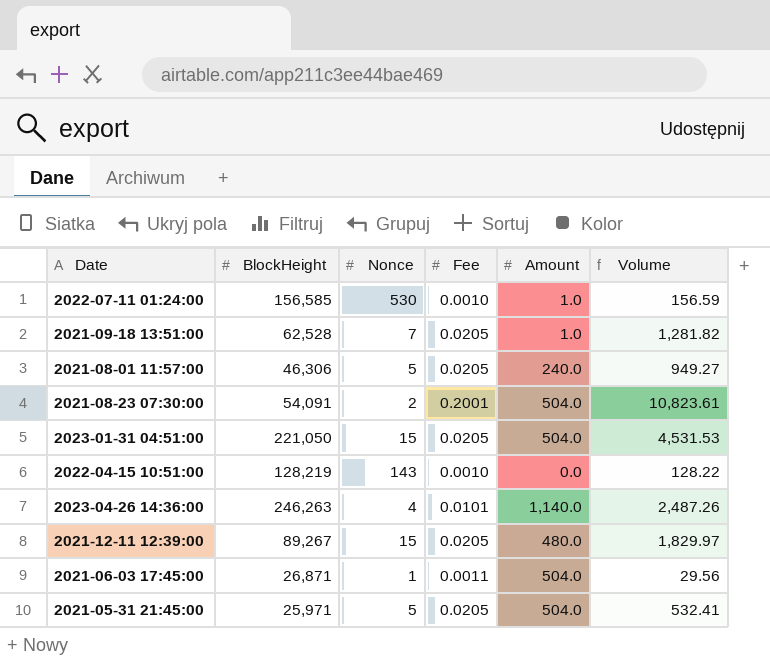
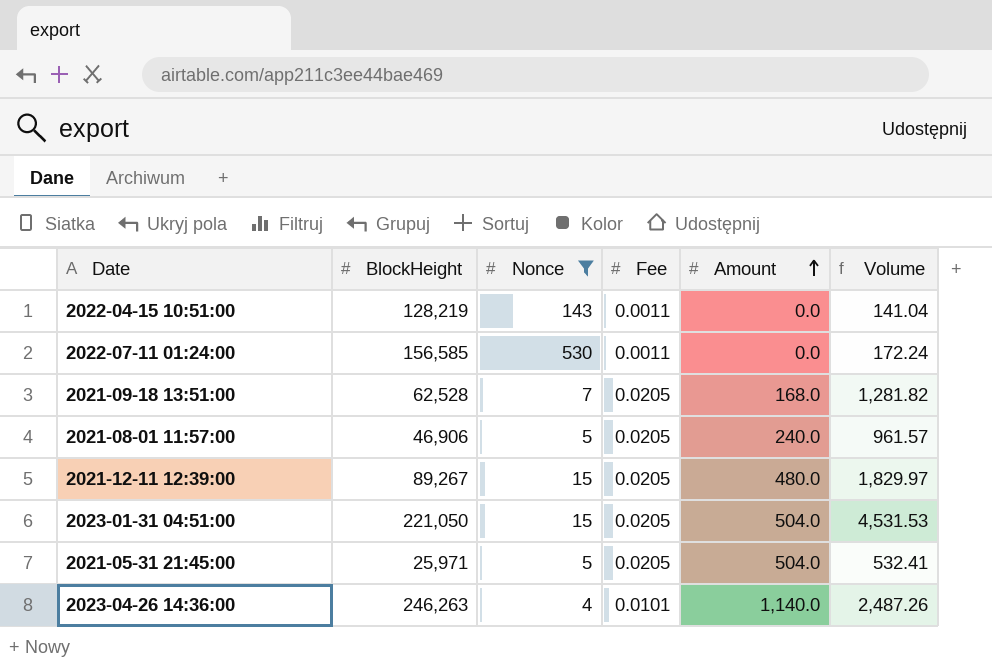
filter: none -> Nonce >= 4
row order: none -> Amount ascending
2022-04-15 10:51:00 | Fee: 0.0010 -> 0.0011
2022-04-15 10:51:00 | Volume: 128.22 -> 141.04
2022-07-11 01:24:00 | Fee: 0.0010 -> 0.0011
2022-07-11 01:24:00 | Amount: 1.0 -> 0.0
2022-07-11 01:24:00 | Volume: 156.59 -> 172.24
2021-09-18 13:51:00 | Amount: 1.0 -> 168.0
2021-08-01 11:57:00 | BlockHeight: 46,306 -> 46,906
2021-08-01 11:57:00 | Volume: 949.27 -> 961.57

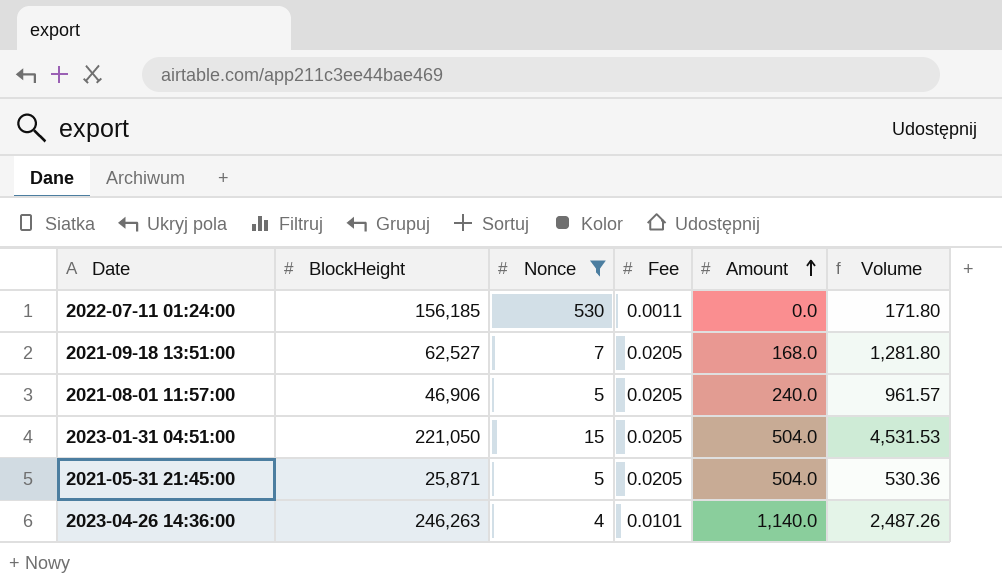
row 2022-04-15 10:51:00: 128,219 | 143 | 0.0011 | 0.0 | 141.04 -> none
row 2021-12-11 12:39:00: 89,267 | 15 | 0.0205 | 480.0 | 1,829.97 -> none
2022-07-11 01:24:00 | BlockHeight: 156,585 -> 156,185
2022-07-11 01:24:00 | Volume: 172.24 -> 171.80
2021-09-18 13:51:00 | BlockHeight: 62,528 -> 62,527
2021-09-18 13:51:00 | Volume: 1,281.82 -> 1,281.80
2021-05-31 21:45:00 | BlockHeight: 25,971 -> 25,871
2021-05-31 21:45:00 | Volume: 532.41 -> 530.36

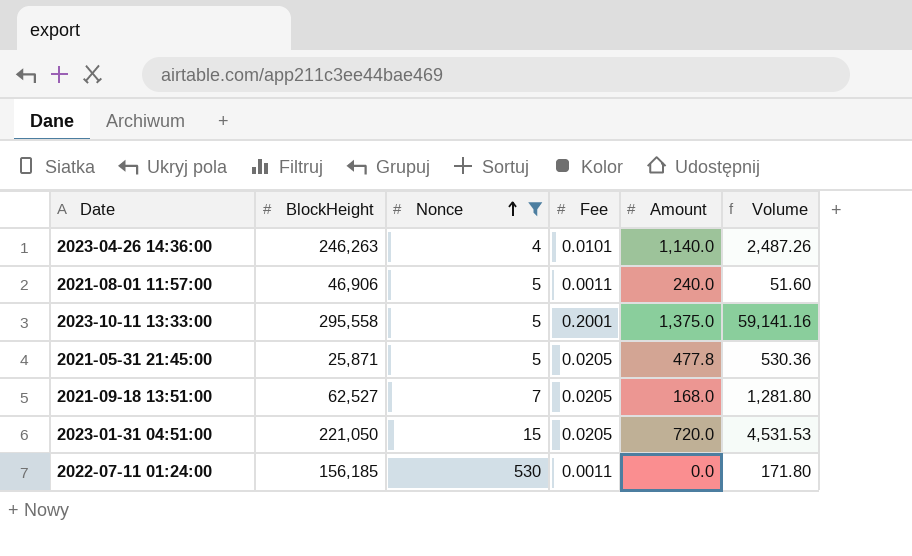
row order: Amount ascending -> Nonce ascending
2021-08-01 11:57:00 | Fee: 0.0205 -> 0.0011
2021-08-01 11:57:00 | Volume: 961.57 -> 51.60
row 2023-10-11 13:33:00: none -> 295,558 | 5 | 0.2001 | 1,375.0 | 59,141.16
2021-05-31 21:45:00 | Amount: 504.0 -> 477.8
2023-01-31 04:51:00 | Amount: 504.0 -> 720.0

